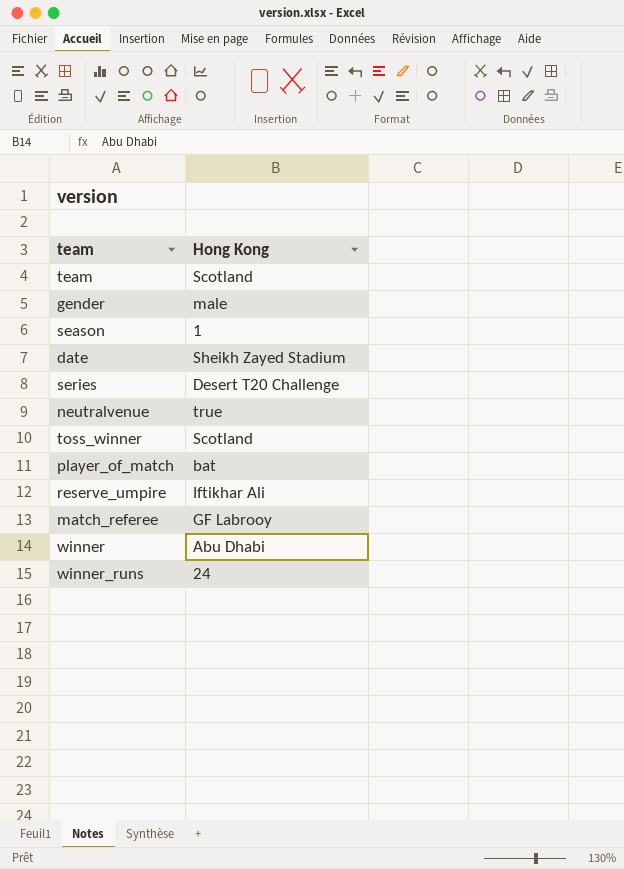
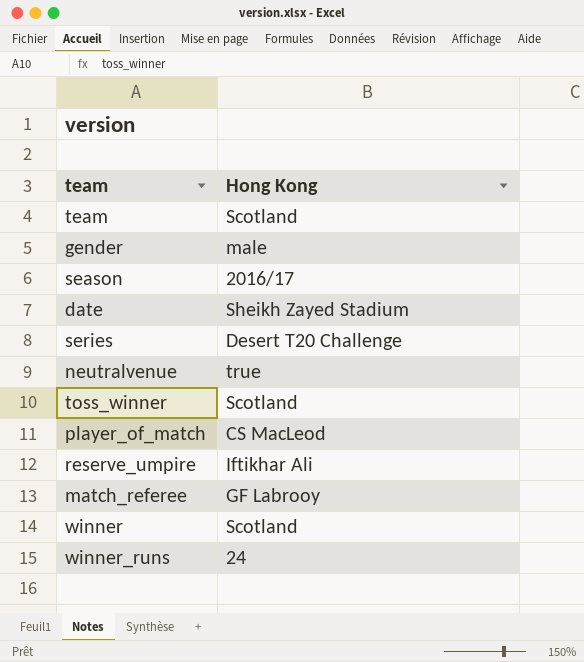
season | Hong Kong: 1 -> 2016/17
player_of_match | Hong Kong: bat -> CS MacLeod
winner | Hong Kong: Abu Dhabi -> Scotland

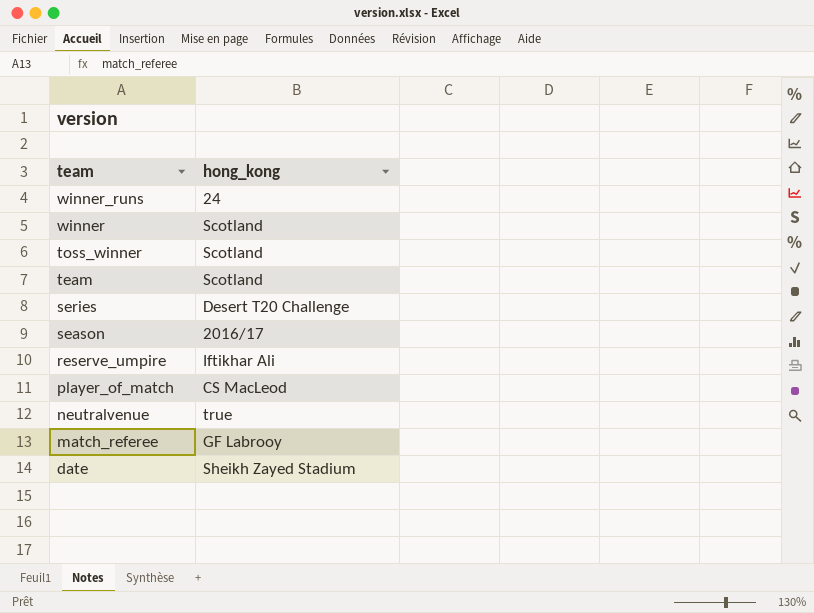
row order: none -> team descending
column name: Hong Kong -> hong_kong
row gender: male -> none

